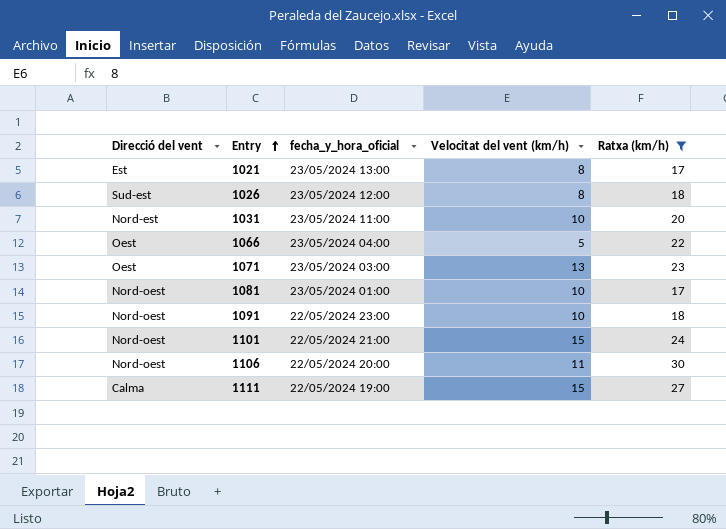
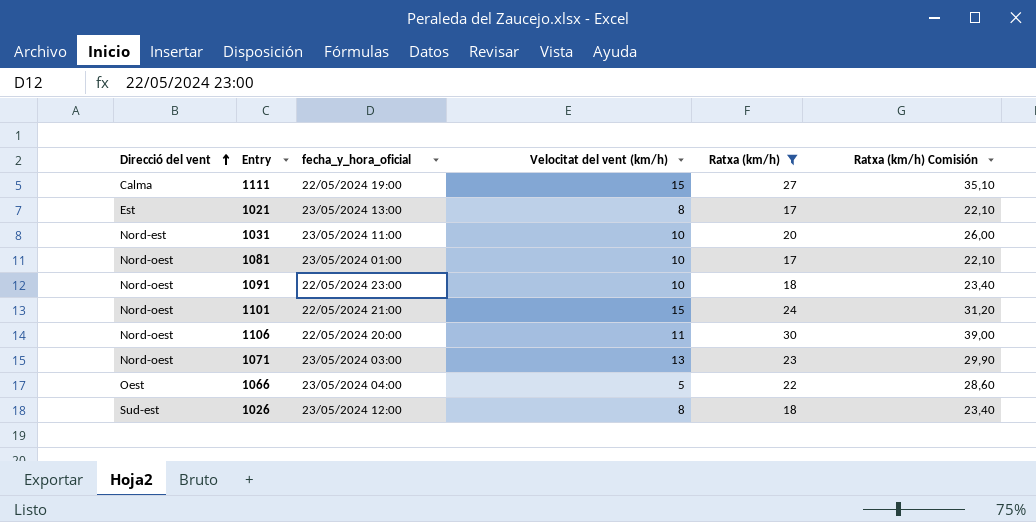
row order: Entry ascending -> Direcció del vent ascending
column Ratxa (km/h) Comisión | formula: none -> [Ratxa (km/h)] * 1,3
1071 | Direcció del vent: Oest -> Nord-oest

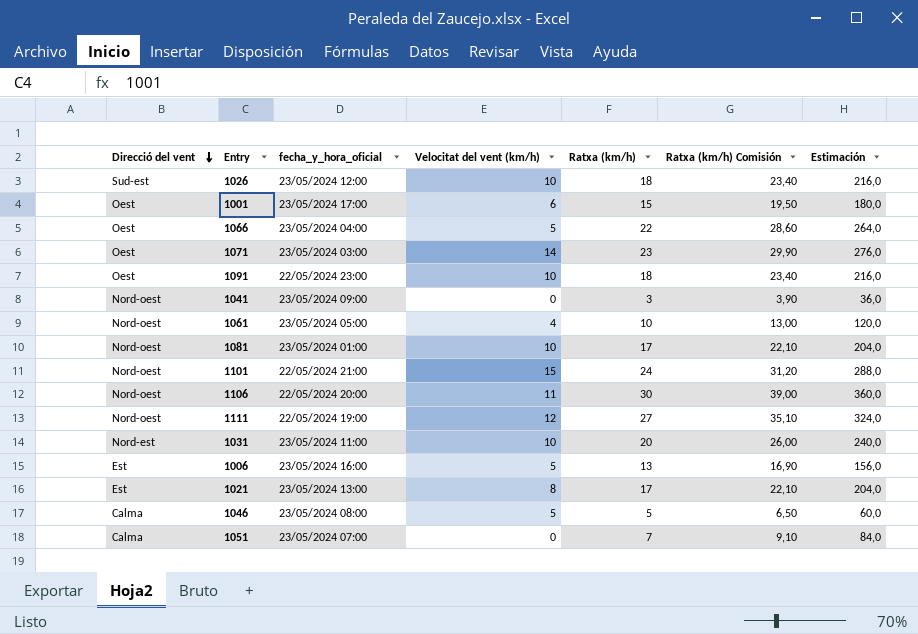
filter: Ratxa (km/h) >= 17 -> none
row order: Direcció del vent ascending -> Direcció del vent descending
column Estimación | formula: none -> [Ratxa (km/h)] * 12
1026 | Velocitat del vent (km/h): 8 -> 10
1071 | Direcció del vent: Nord-oest -> Oest
1071 | Velocitat del vent (km/h): 13 -> 14
1091 | Direcció del vent: Nord-oest -> Oest
1111 | Direcció del vent: Calma -> Nord-oest
1111 | Velocitat del vent (km/h): 15 -> 12

